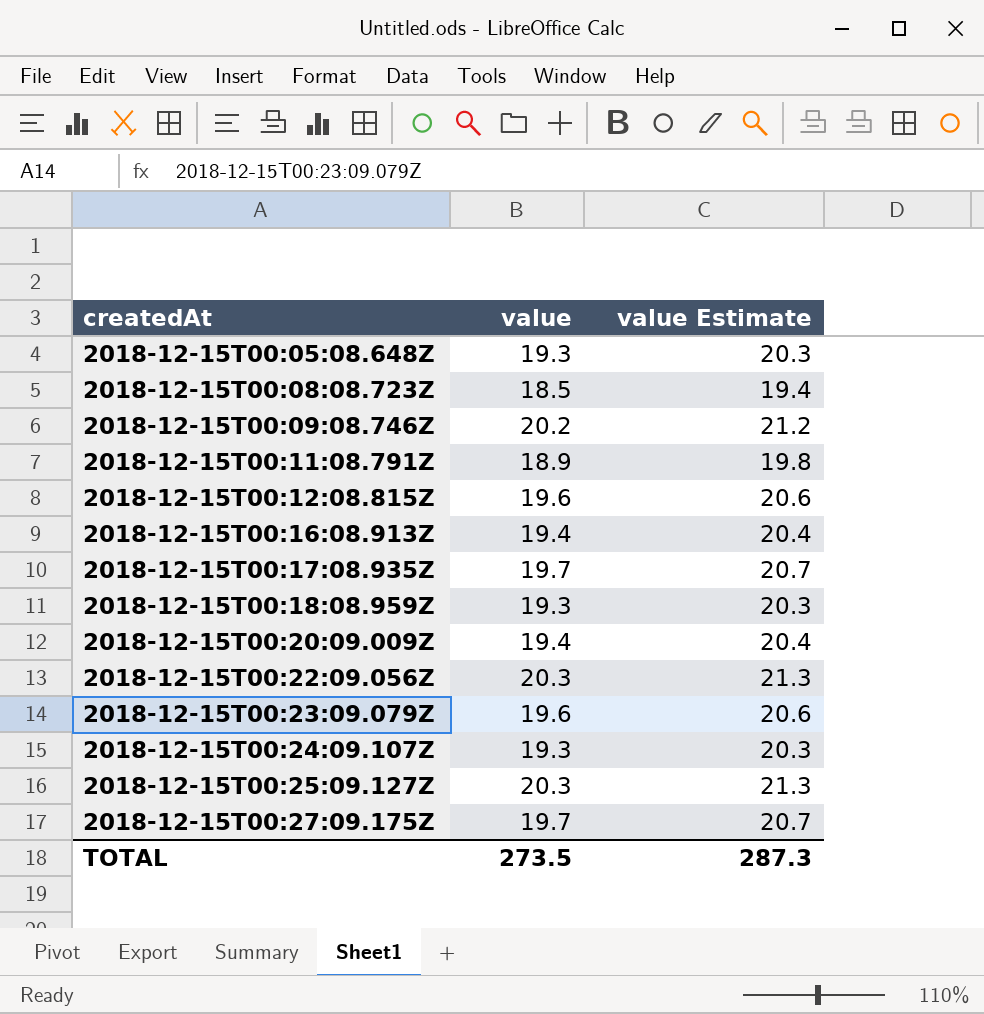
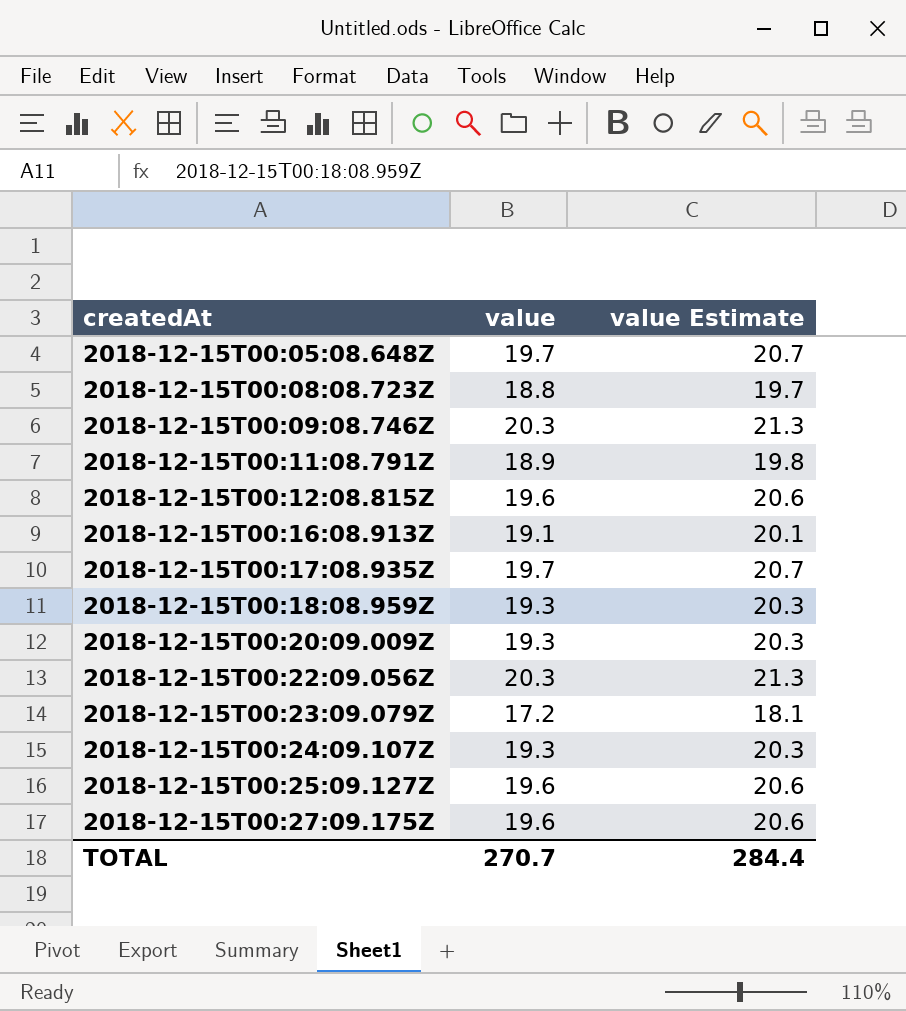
2018-12-15T00:05:08.648Z | value: 19.3 -> 19.7
2018-12-15T00:05:08.648Z | value Estimate: 20.3 -> 20.7
2018-12-15T00:08:08.723Z | value: 18.5 -> 18.8
2018-12-15T00:08:08.723Z | value Estimate: 19.4 -> 19.7
2018-12-15T00:09:08.746Z | value: 20.2 -> 20.3
2018-12-15T00:09:08.746Z | value Estimate: 21.2 -> 21.3
2018-12-15T00:16:08.913Z | value: 19.4 -> 19.1
2018-12-15T00:16:08.913Z | value Estimate: 20.4 -> 20.1
2018-12-15T00:20:09.009Z | value: 19.4 -> 19.3
2018-12-15T00:20:09.009Z | value Estimate: 20.4 -> 20.3
2018-12-15T00:23:09.079Z | value: 19.6 -> 17.2
2018-12-15T00:23:09.079Z | value Estimate: 20.6 -> 18.1
2018-12-15T00:25:09.127Z | value: 20.3 -> 19.6
2018-12-15T00:25:09.127Z | value Estimate: 21.3 -> 20.6
2018-12-15T00:27:09.175Z | value: 19.7 -> 19.6
2018-12-15T00:27:09.175Z | value Estimate: 20.7 -> 20.6
TOTAL | value: 273.5 -> 270.7
TOTAL | value Estimate: 287.3 -> 284.4

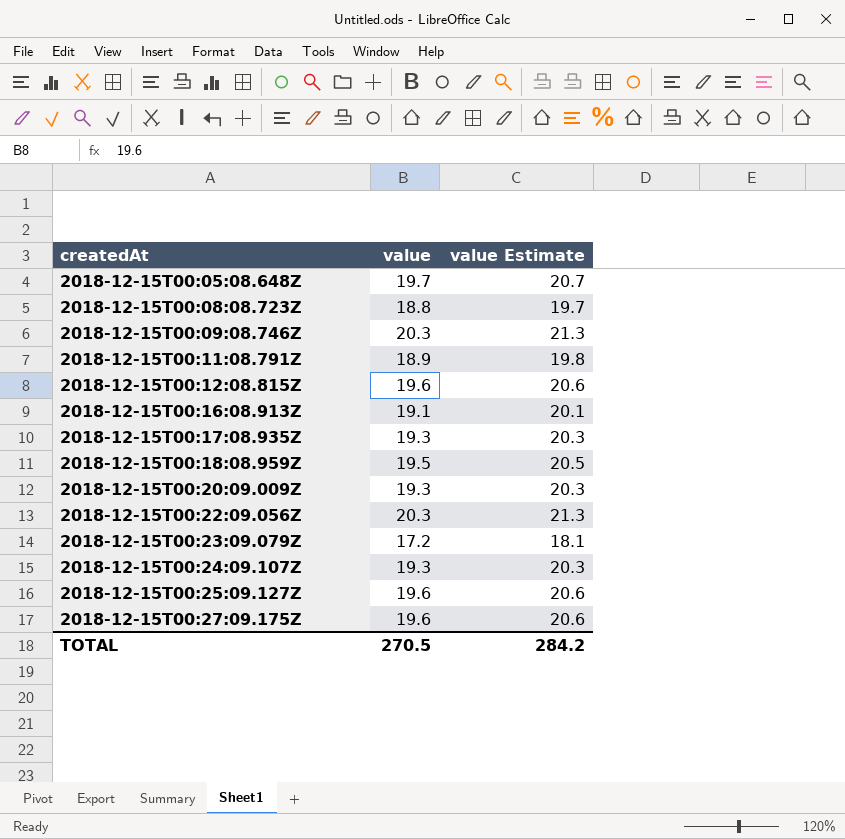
2018-12-15T00:17:08.935Z | value: 19.7 -> 19.3
2018-12-15T00:17:08.935Z | value Estimate: 20.7 -> 20.3
2018-12-15T00:18:08.959Z | value: 19.3 -> 19.5
2018-12-15T00:18:08.959Z | value Estimate: 20.3 -> 20.5
TOTAL | value: 270.7 -> 270.5
TOTAL | value Estimate: 284.4 -> 284.2

